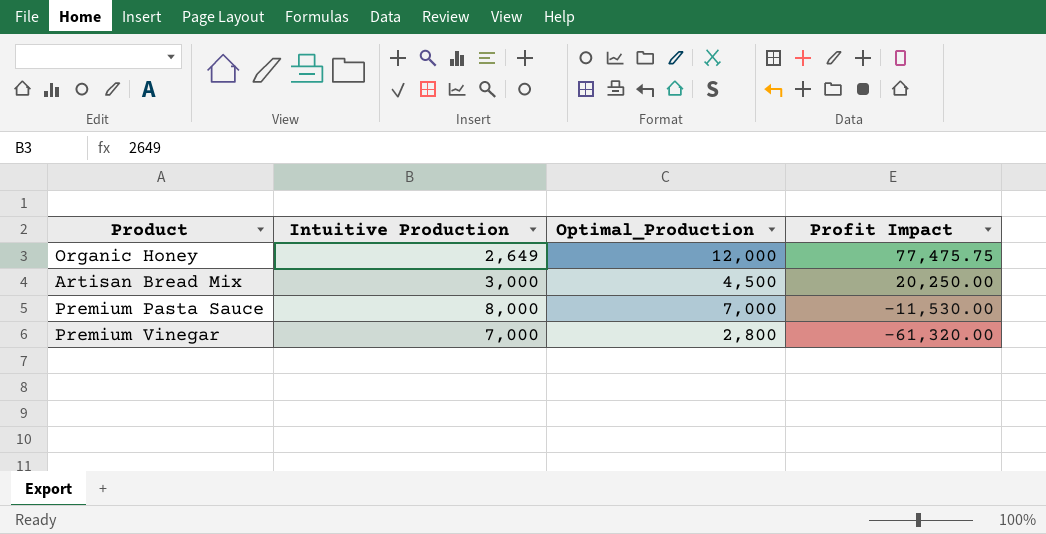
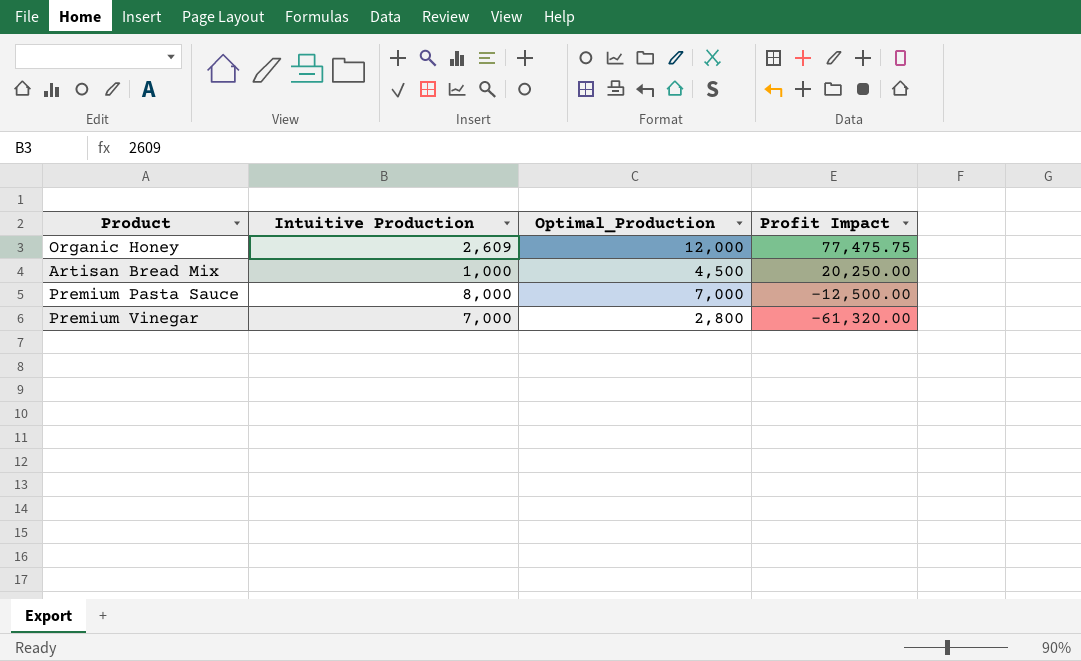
Organic Honey | Intuitive Production: 2,649 -> 2,609
Artisan Bread Mix | Intuitive Production: 3,000 -> 1,000
Premium Pasta Sauce | Profit Impact: -11,530.00 -> -12,500.00

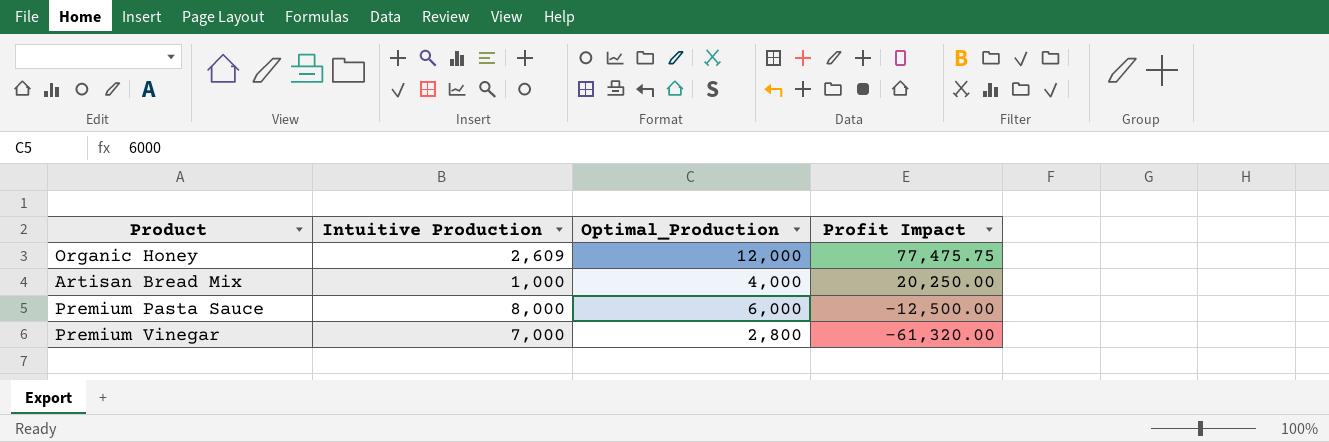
Artisan Bread Mix | Optimal_Production: 4,500 -> 4,000
Premium Pasta Sauce | Optimal_Production: 7,000 -> 6,000

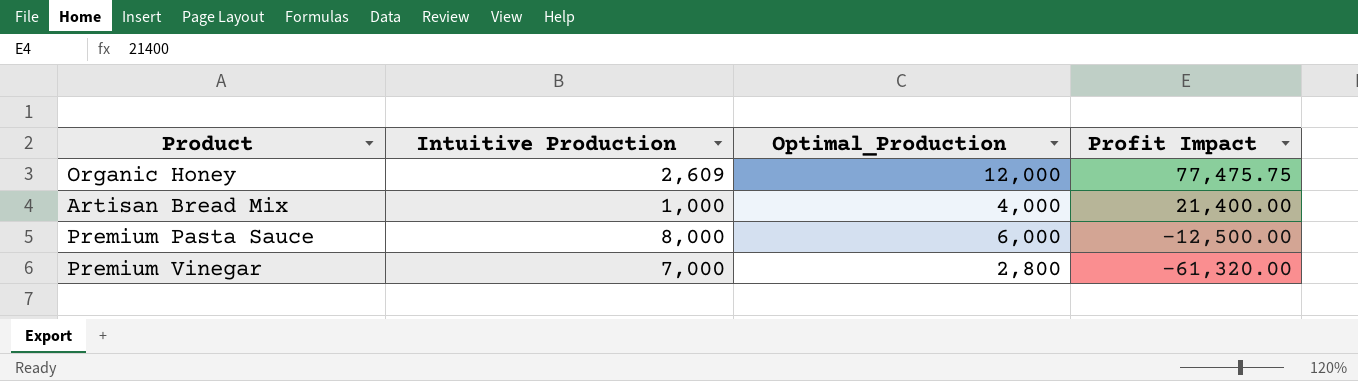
Artisan Bread Mix | Profit Impact: 20,250.00 -> 21,400.00

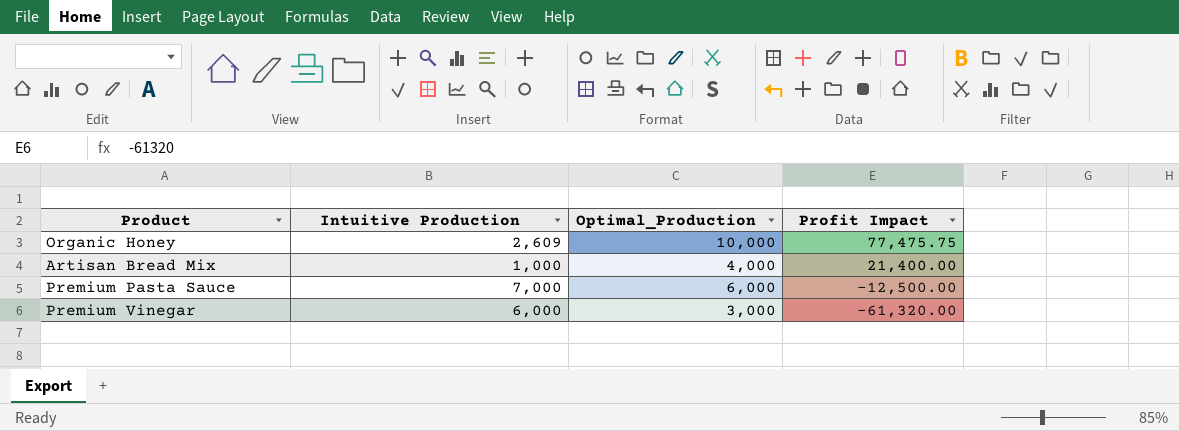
Organic Honey | Optimal_Production: 12,000 -> 10,000
Premium Pasta Sauce | Intuitive Production: 8,000 -> 7,000
Premium Vinegar | Intuitive Production: 7,000 -> 6,000
Premium Vinegar | Optimal_Production: 2,800 -> 3,000

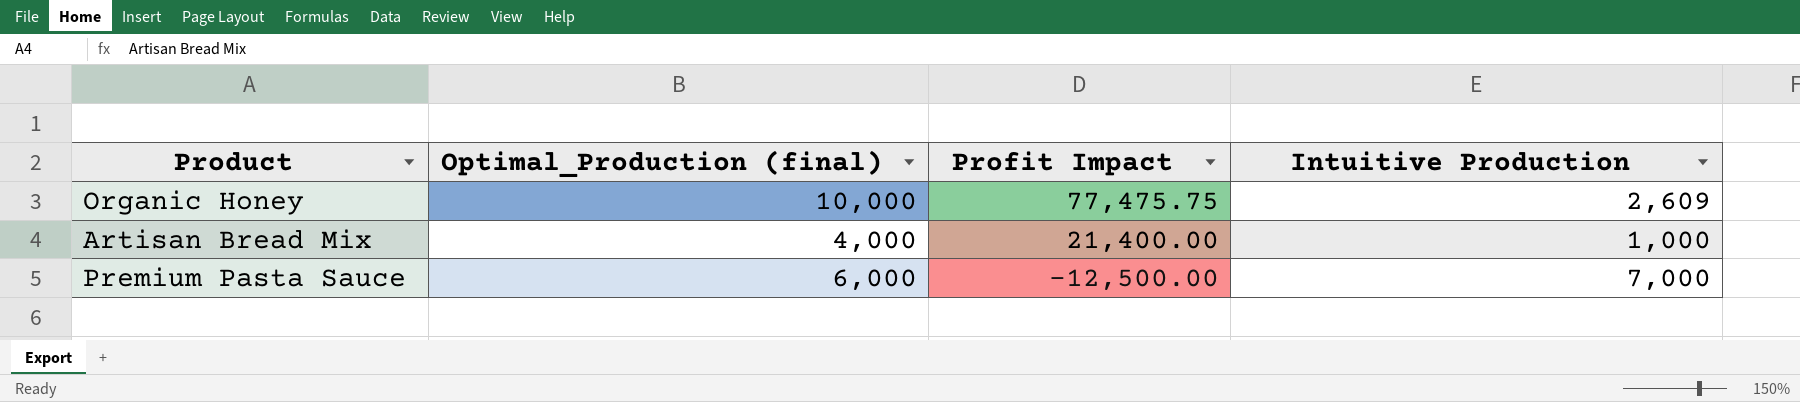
column name: Optimal_Production -> Optimal_Production (final)
column Intuitive Production | position: 2 -> 4
row Premium Vinegar: 6,000 | 3,000 | -61,320.00 -> none

